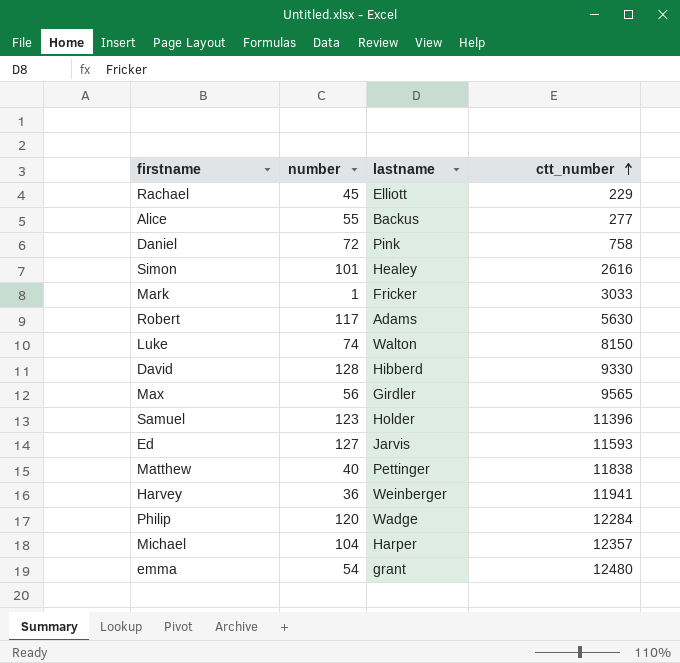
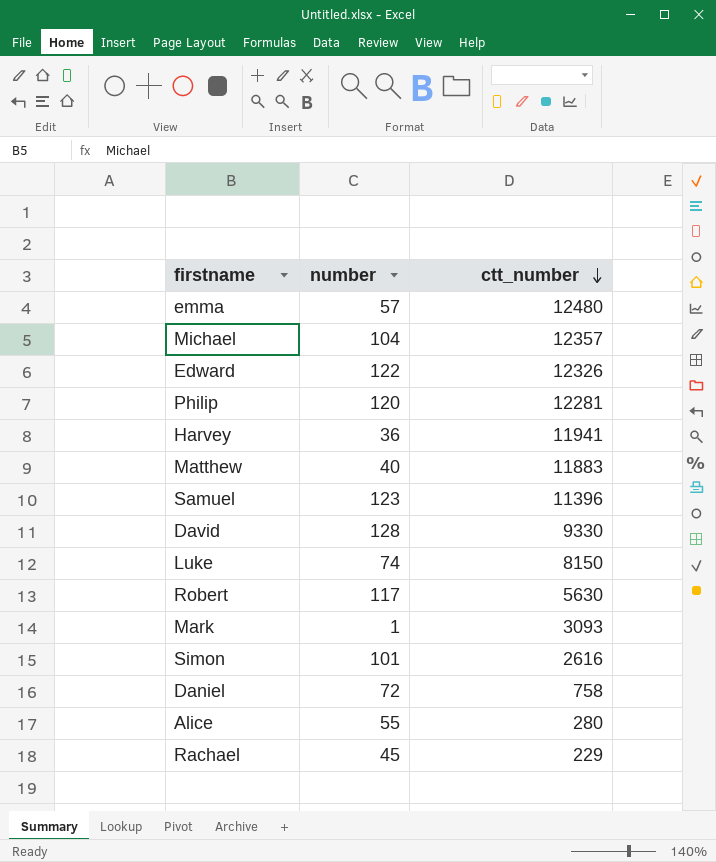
row order: ctt_number ascending -> ctt_number descending
column lastname | position: 3 -> none
row Max: 56 | Girdler | 9565 -> none
row Ed: 127 | Jarvis | 11593 -> none
emma | number: 54 -> 57
row Edward: none -> 122 | 12326
Philip | ctt_number: 12284 -> 12281
Matthew | ctt_number: 11838 -> 11883
Mark | ctt_number: 3033 -> 3093
Alice | ctt_number: 277 -> 280

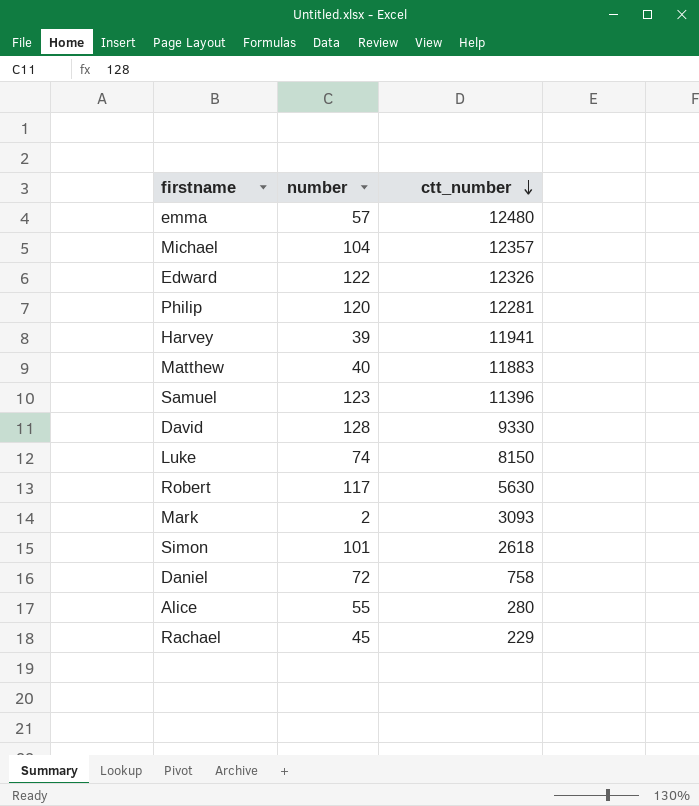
Harvey | number: 36 -> 39
Mark | number: 1 -> 2
Simon | ctt_number: 2616 -> 2618

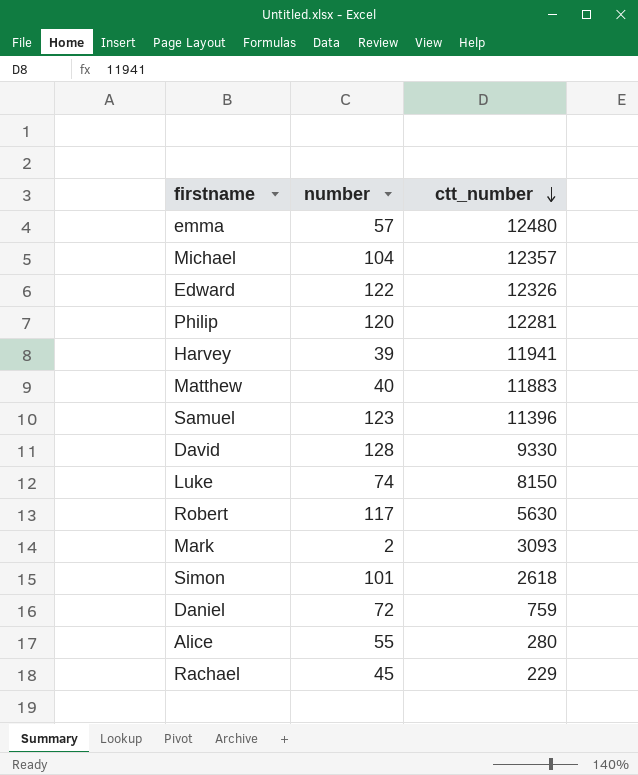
Daniel | ctt_number: 758 -> 759

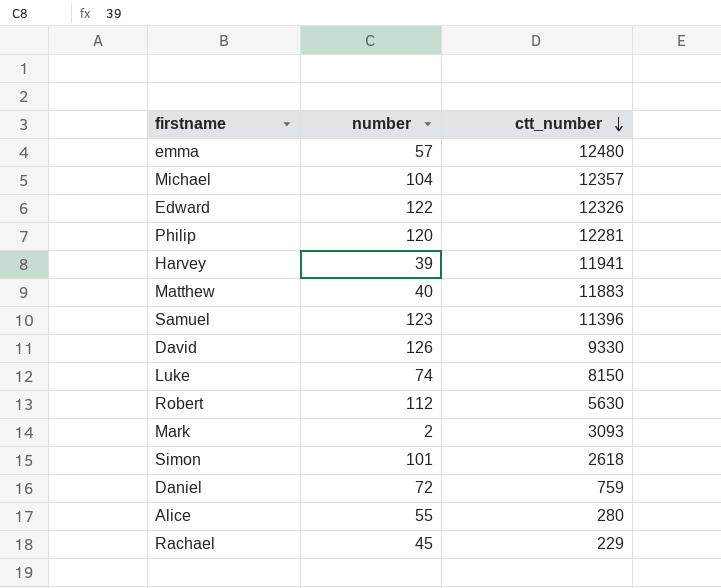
David | number: 128 -> 126
Robert | number: 117 -> 112

